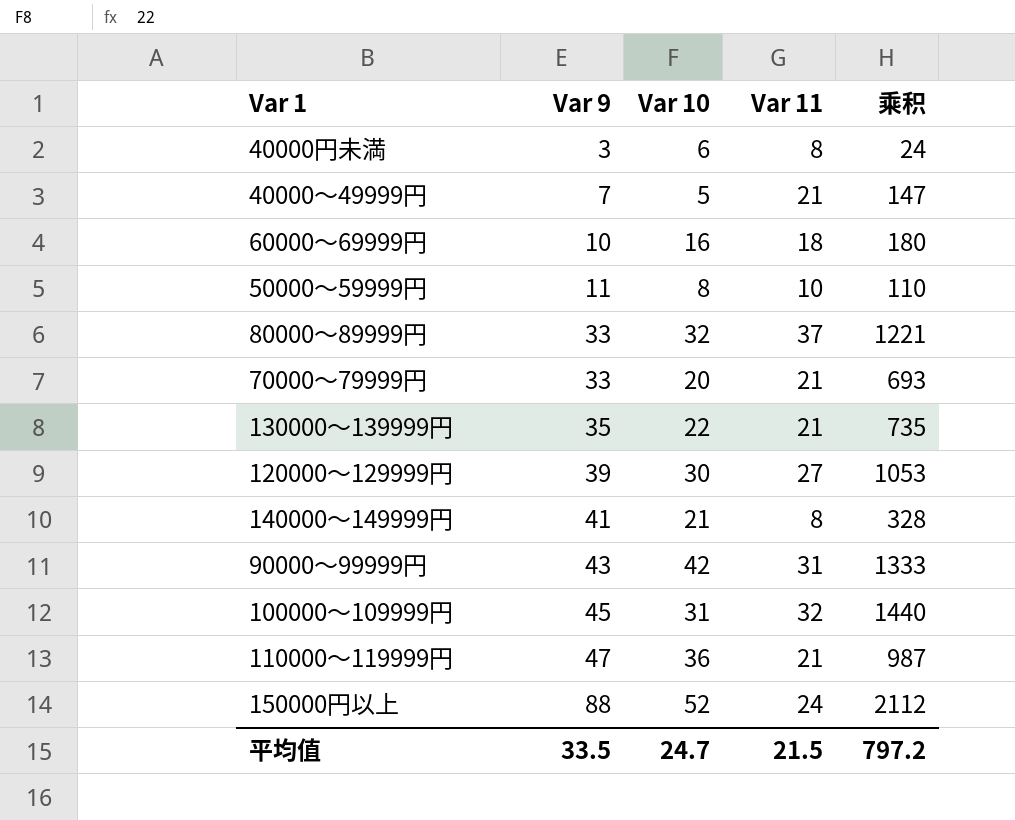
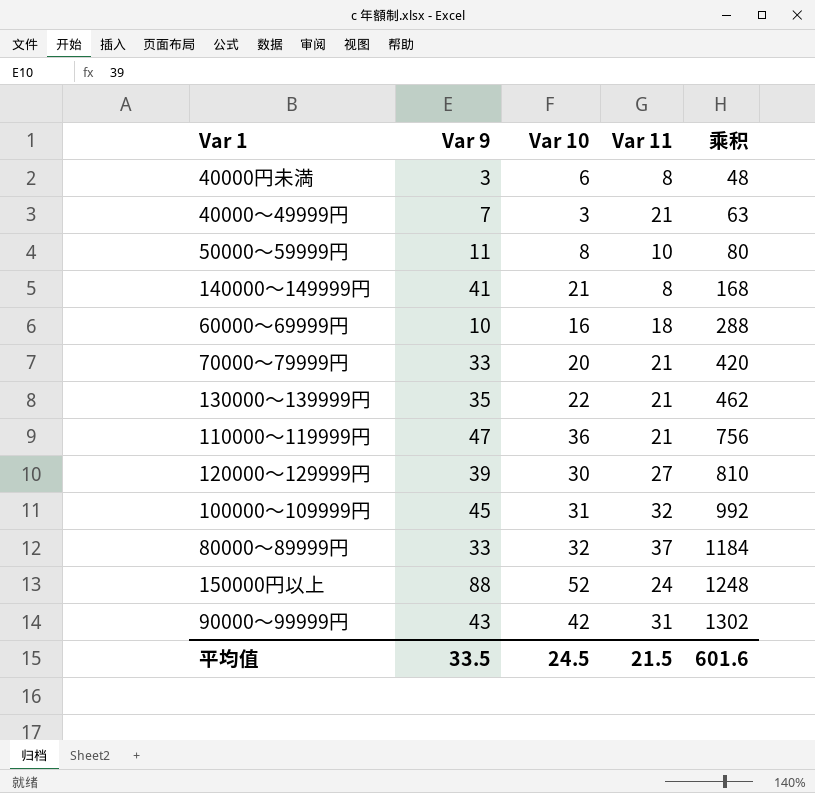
row order: Var 9 ascending -> 乘积 ascending
column 乘积 | formula: [Var 9] * [Var 11] -> [Var 10] * [Var 11]
40000～49999円 | Var 10: 5 -> 3
平均值 | Var 10: 24.7 -> 24.5
平均值 | 乘积: 797.2 -> 601.6

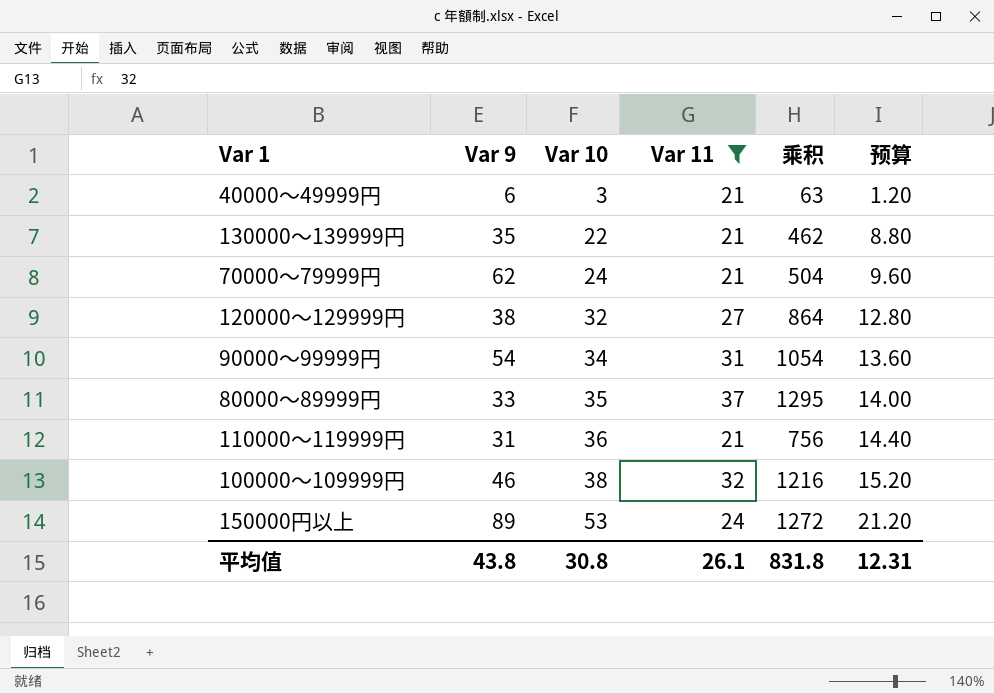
filter: none -> Var 11 >= 21
row order: 乘积 ascending -> Var 10 ascending
column 预算 | formula: none -> [Var 10] * 0.4
40000～49999円 | Var 9: 7 -> 6
70000～79999円 | Var 9: 33 -> 62
70000～79999円 | Var 10: 20 -> 24
70000～79999円 | 乘积: 420 -> 504
120000～129999円 | Var 9: 39 -> 38
120000～129999円 | Var 10: 30 -> 32
120000～129999円 | 乘积: 810 -> 864
90000～99999円 | Var 9: 43 -> 54
90000～99999円 | Var 10: 42 -> 34
90000～99999円 | 乘积: 1302 -> 1054
80000～89999円 | Var 10: 32 -> 35
80000～89999円 | 乘积: 1184 -> 1295
110000～119999円 | Var 9: 47 -> 31
100000～109999円 | Var 9: 45 -> 46
100000～109999円 | Var 10: 31 -> 38
100000～109999円 | 乘积: 992 -> 1216
150000円以上 | Var 9: 88 -> 89
150000円以上 | Var 10: 52 -> 53
150000円以上 | 乘积: 1248 -> 1272
平均值 | Var 9: 33.5 -> 43.8
平均值 | Var 10: 24.5 -> 30.8
平均值 | Var 11: 21.5 -> 26.1
平均值 | 乘积: 601.6 -> 831.8

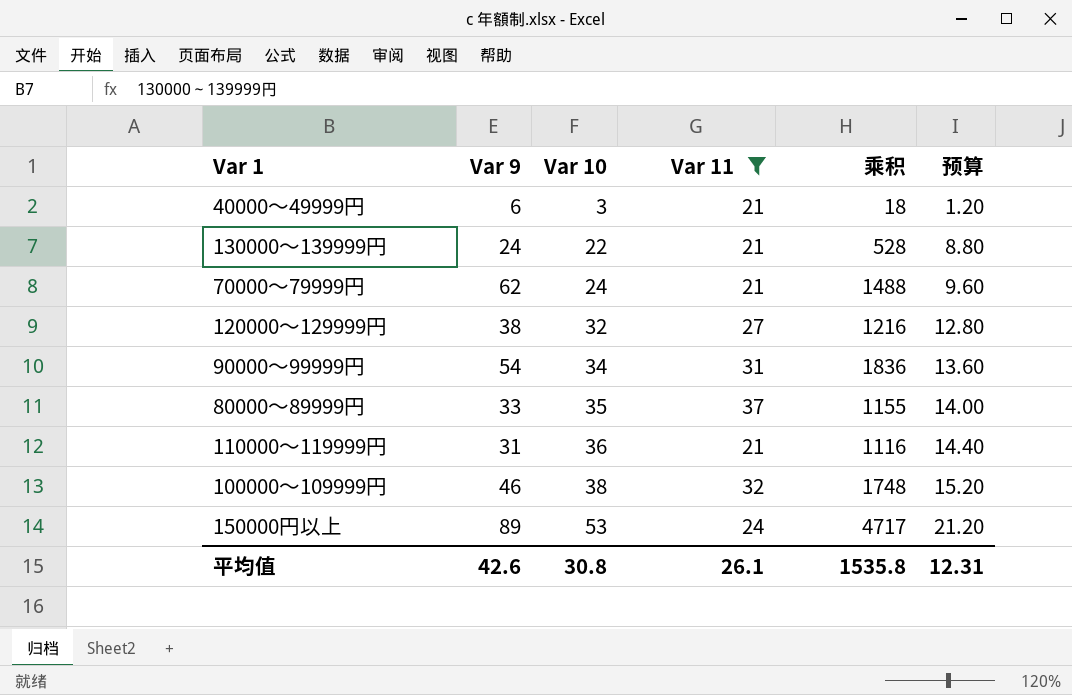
column 乘积 | formula: [Var 10] * [Var 11] -> [Var 9] * [Var 10]
130000～139999円 | Var 9: 35 -> 24
平均值 | Var 9: 43.8 -> 42.6
平均值 | 乘积: 831.8 -> 1535.8

